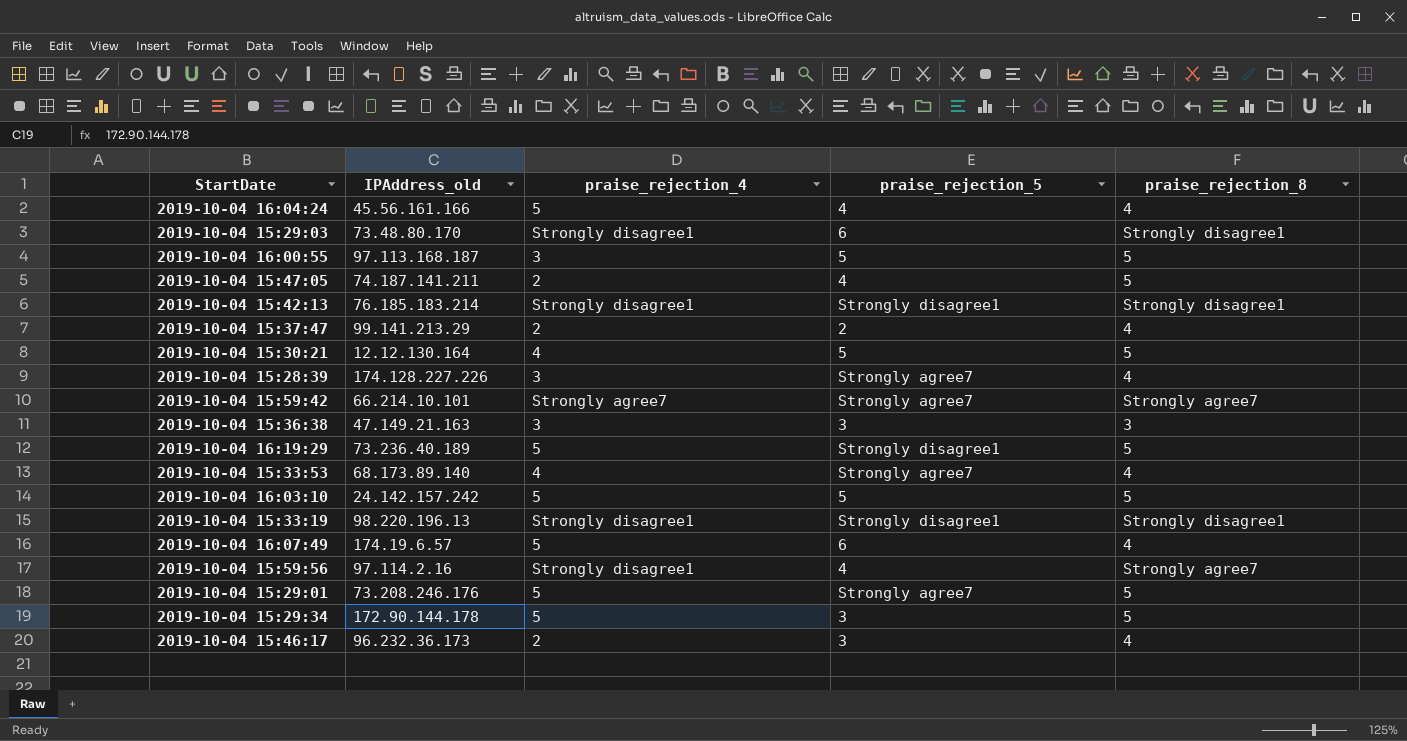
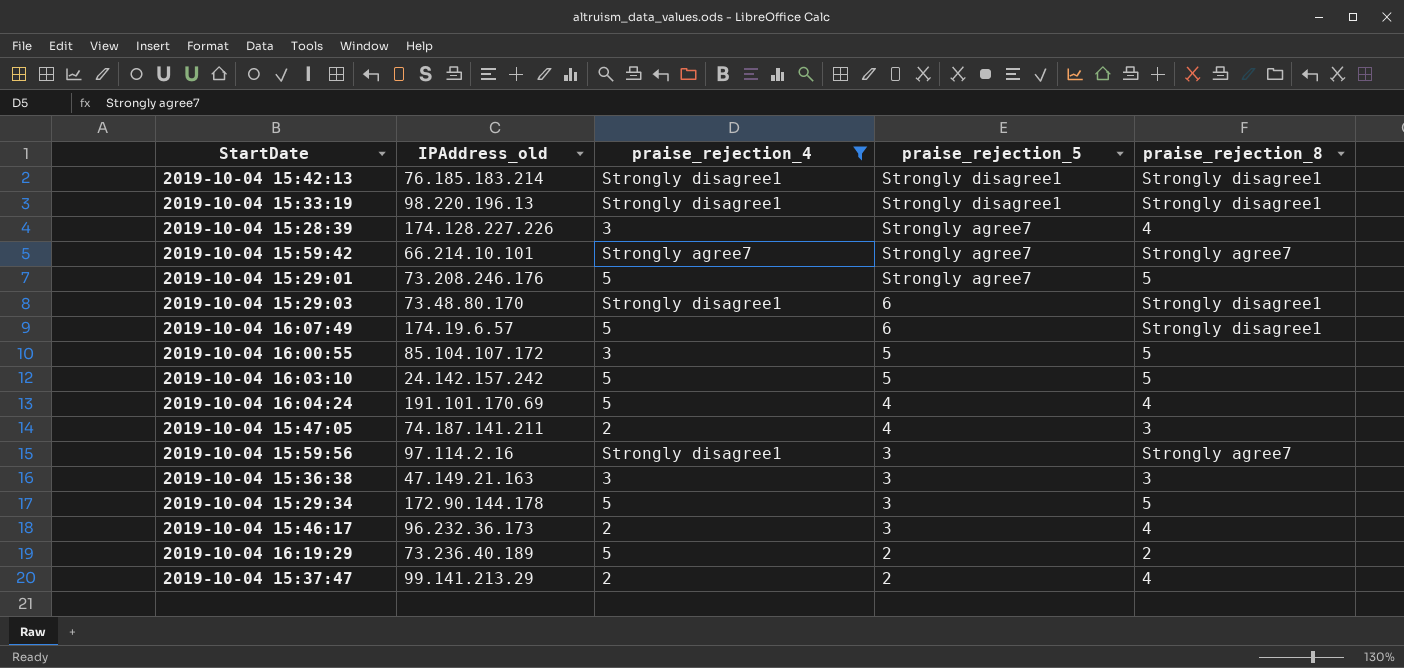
filter: none -> praise_rejection_4 != 4
row order: none -> praise_rejection_5 descending
2019-10-04 16:07:49 | praise_rejection_8: 4 -> Strongly disagree1
2019-10-04 16:00:55 | IPAddress_old: 97.113.168.187 -> 85.104.107.172
2019-10-04 16:04:24 | IPAddress_old: 45.56.161.166 -> 191.101.170.69
2019-10-04 15:47:05 | praise_rejection_8: 5 -> 3
2019-10-04 15:59:56 | praise_rejection_5: 4 -> 3
2019-10-04 16:19:29 | praise_rejection_5: Strongly disagree1 -> 2
2019-10-04 16:19:29 | praise_rejection_8: 5 -> 2

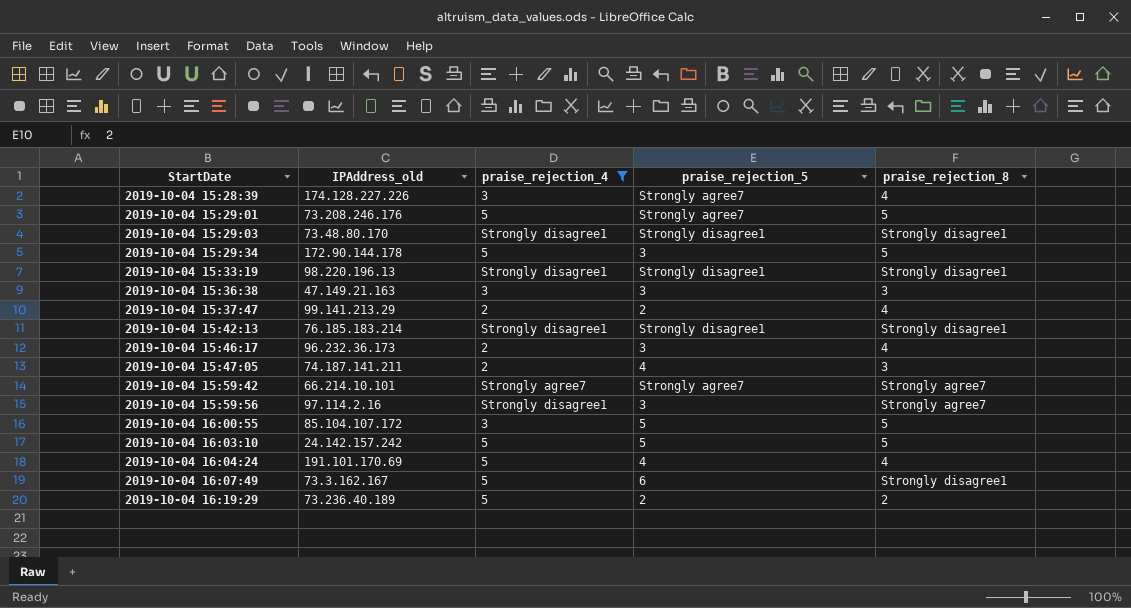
row order: praise_rejection_5 descending -> StartDate ascending
2019-10-04 15:29:03 | praise_rejection_5: 6 -> Strongly disagree1
2019-10-04 16:07:49 | IPAddress_old: 174.19.6.57 -> 73.3.162.167

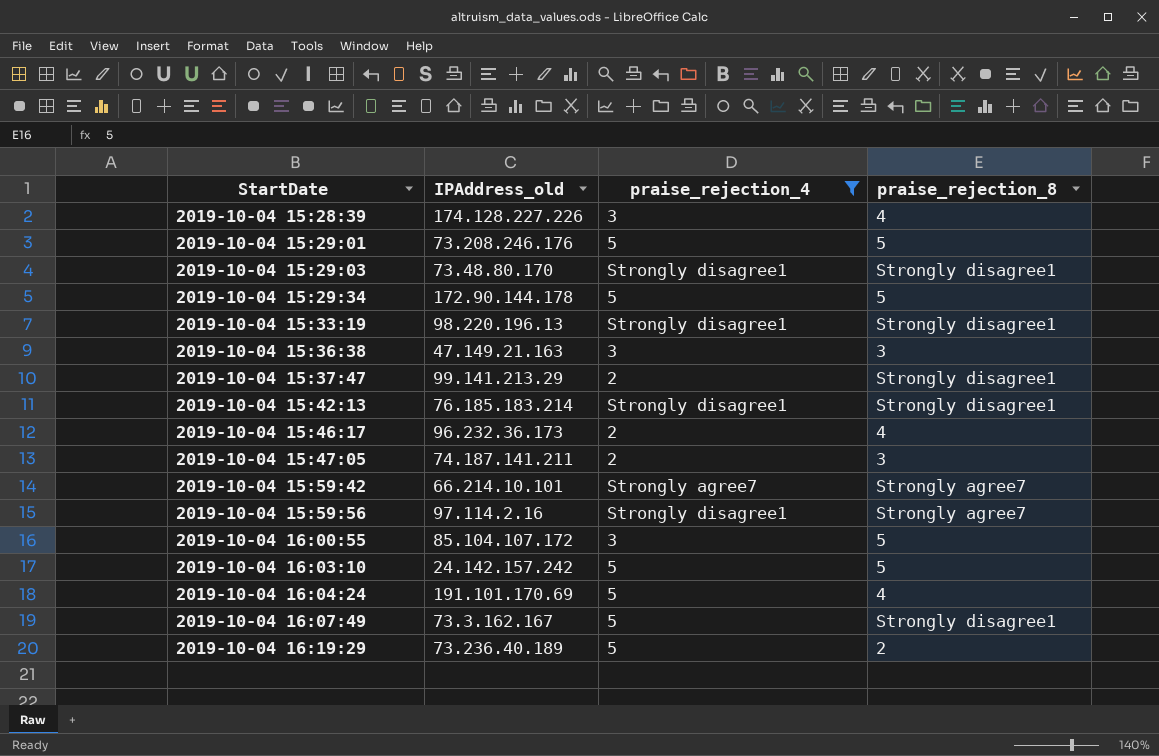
column praise_rejection_5 | position: 4 -> none
2019-10-04 15:37:47 | praise_rejection_8: 4 -> Strongly disagree1

